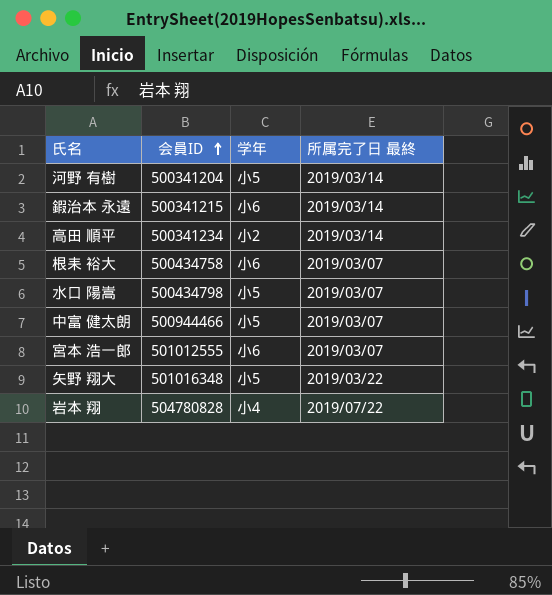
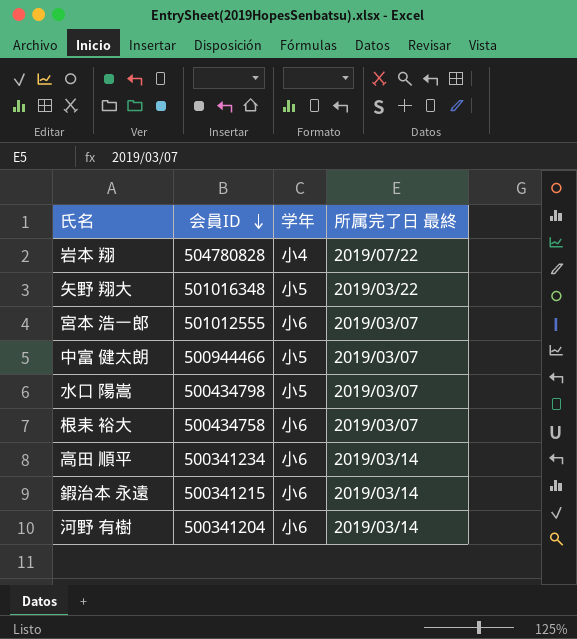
row order: 会員ID ascending -> 会員ID descending
高田 順平 | 学年: 小2 -> 小6
河野 有樹 | 学年: 小5 -> 小6

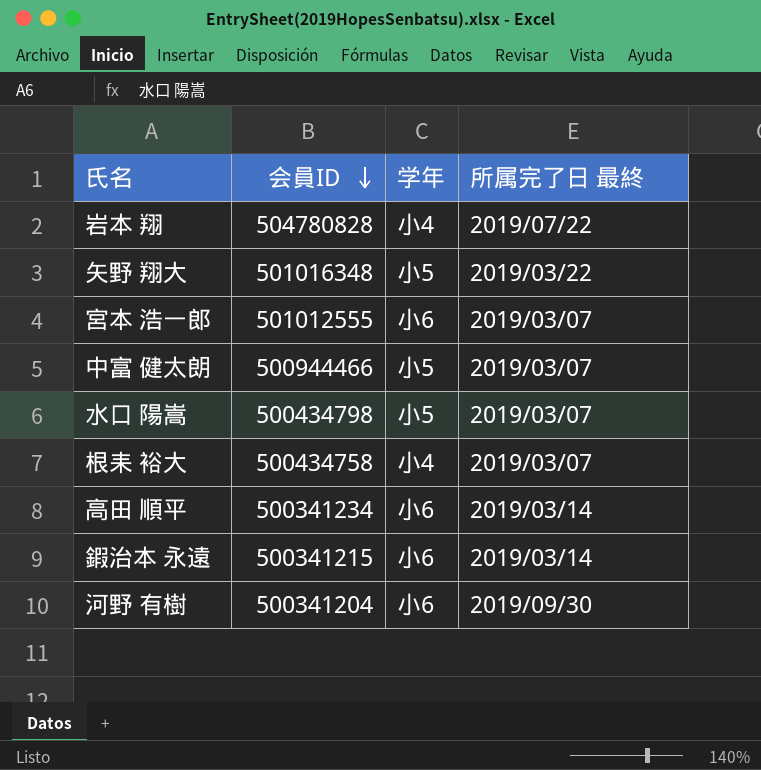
根耒 裕大 | 学年: 小6 -> 小4
河野 有樹 | 所属完了日 最終: 2019/03/14 -> 2019/09/30

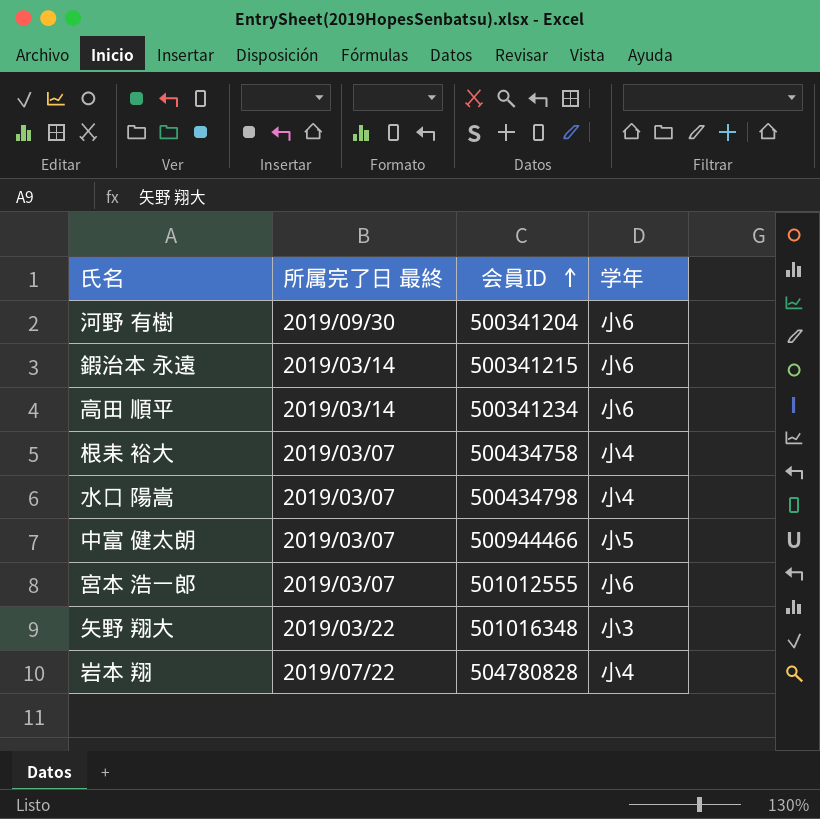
row order: 会員ID descending -> 会員ID ascending
column 所属完了日 最終 | position: 4 -> 2
水口 陽嵩 | 学年: 小5 -> 小4
矢野 翔大 | 学年: 小5 -> 小3

